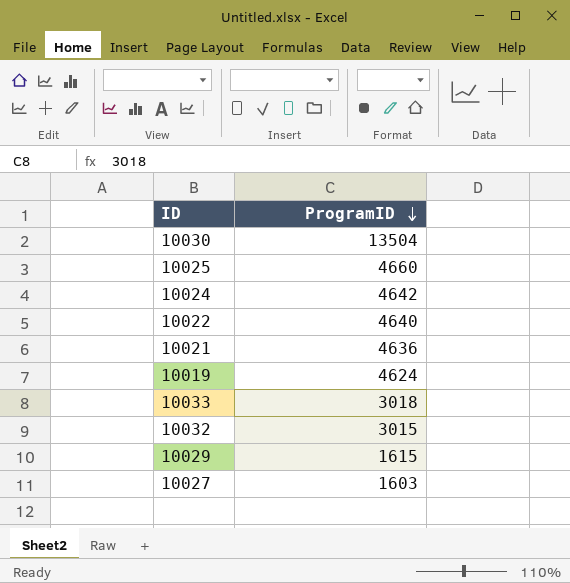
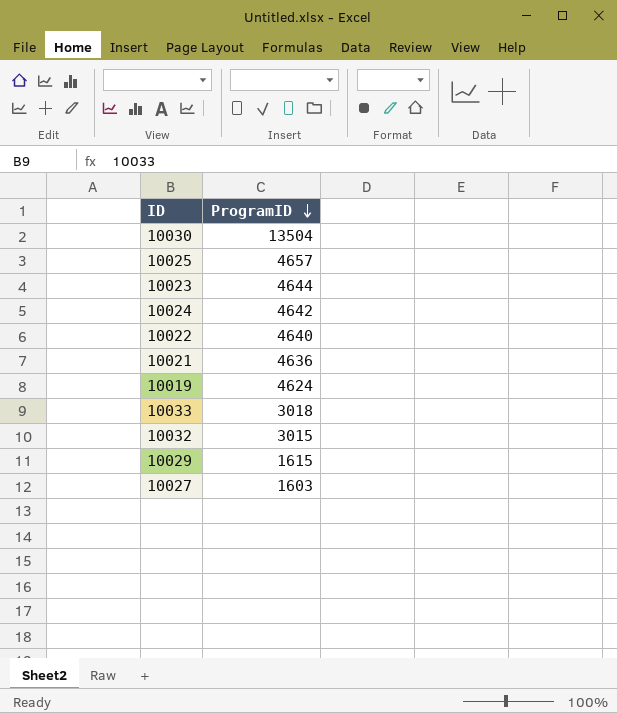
10025 | ProgramID: 4660 -> 4657
row 10023: none -> 4644

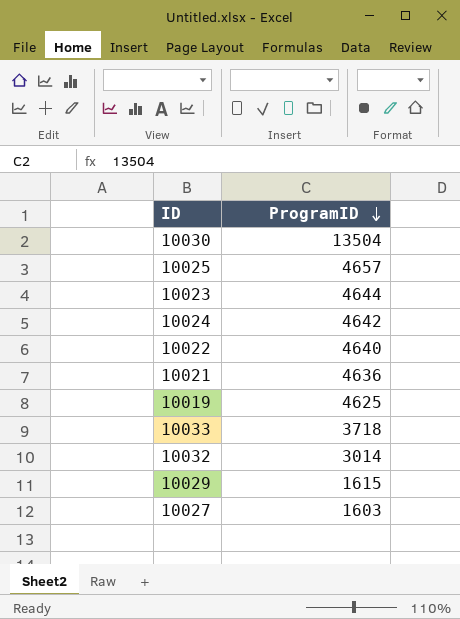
10019 | ProgramID: 4624 -> 4625
10033 | ProgramID: 3018 -> 3718
10032 | ProgramID: 3015 -> 3014

